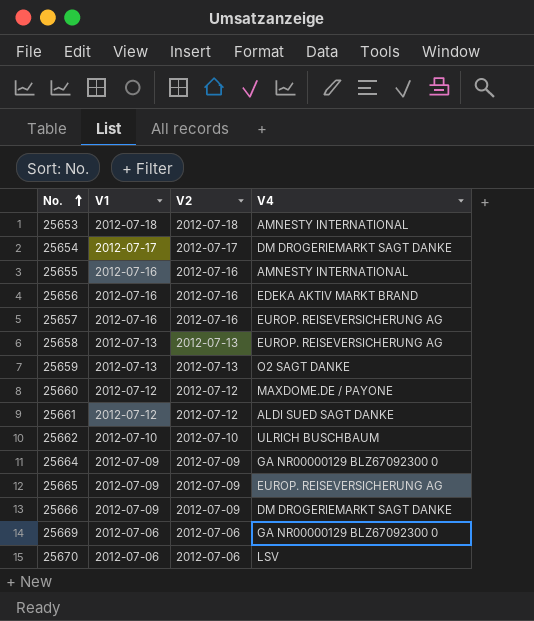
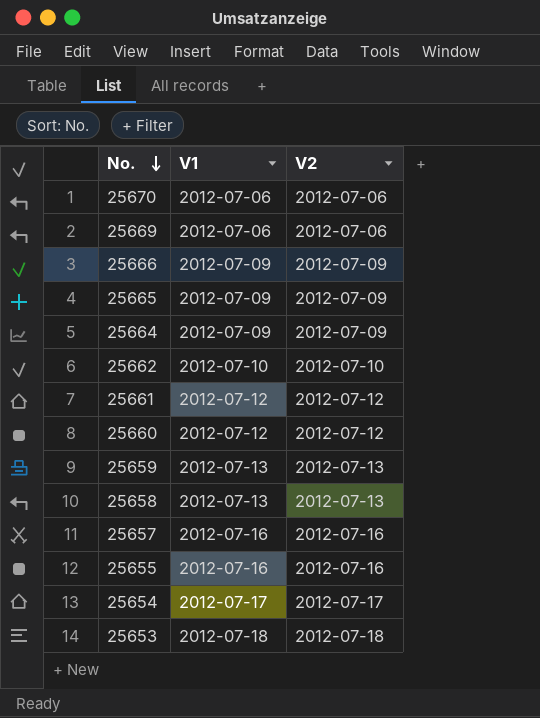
row order: No. ascending -> No. descending
column V4 | position: 4 -> none
row 25656: 2012-07-16 | 2012-07-16 | EDEKA AKTIV MARKT BRAND -> none

